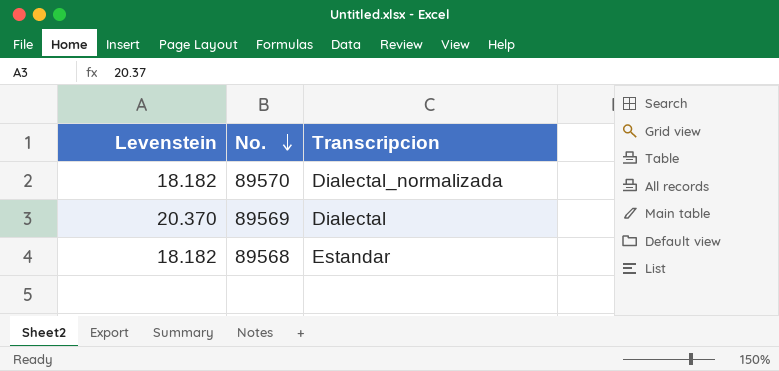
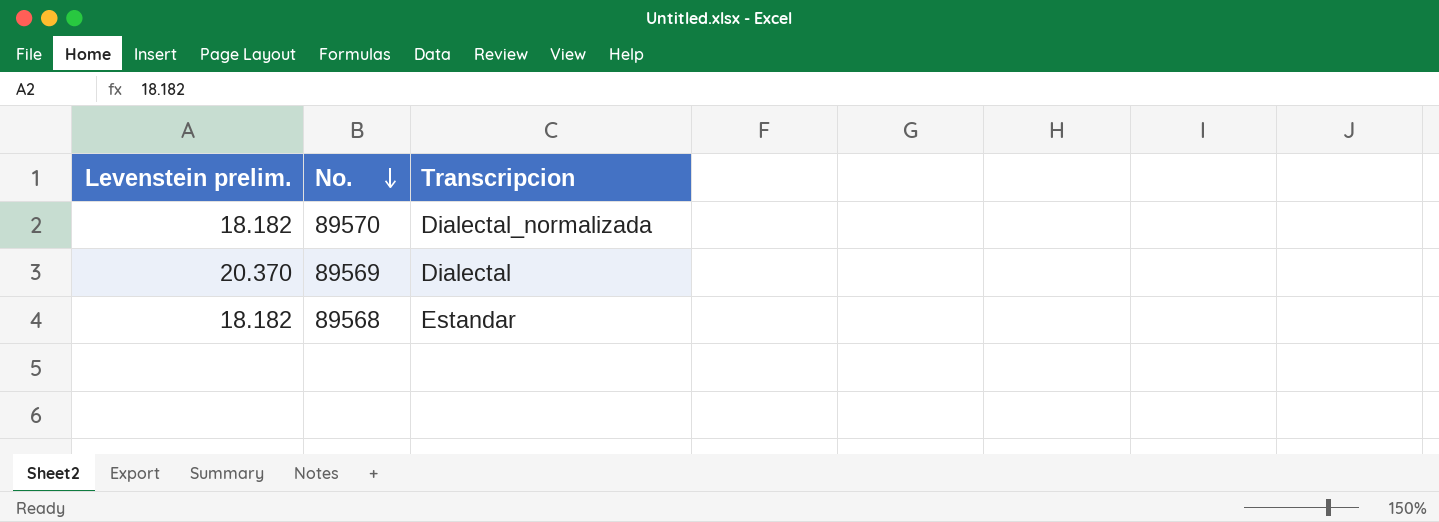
column name: Levenstein -> Levenstein prelim.

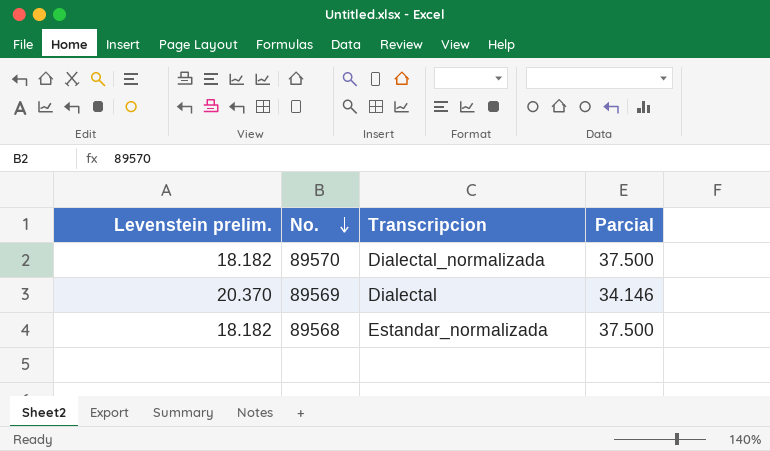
column Parcial | position: none -> 4
89568 | Transcripcion: Estandar -> Estandar_normalizada

